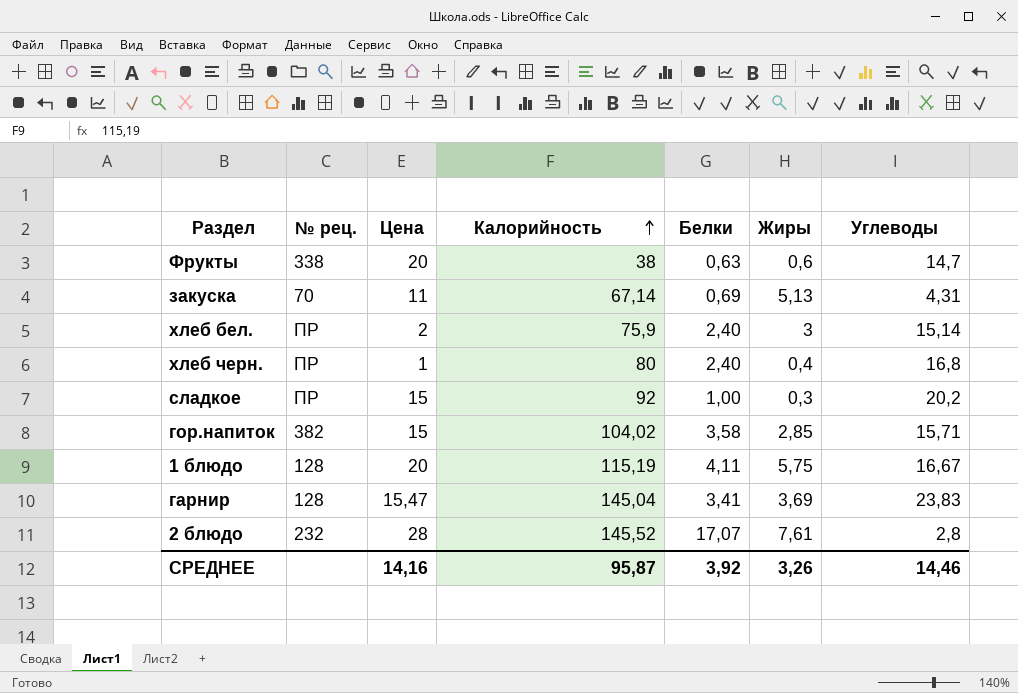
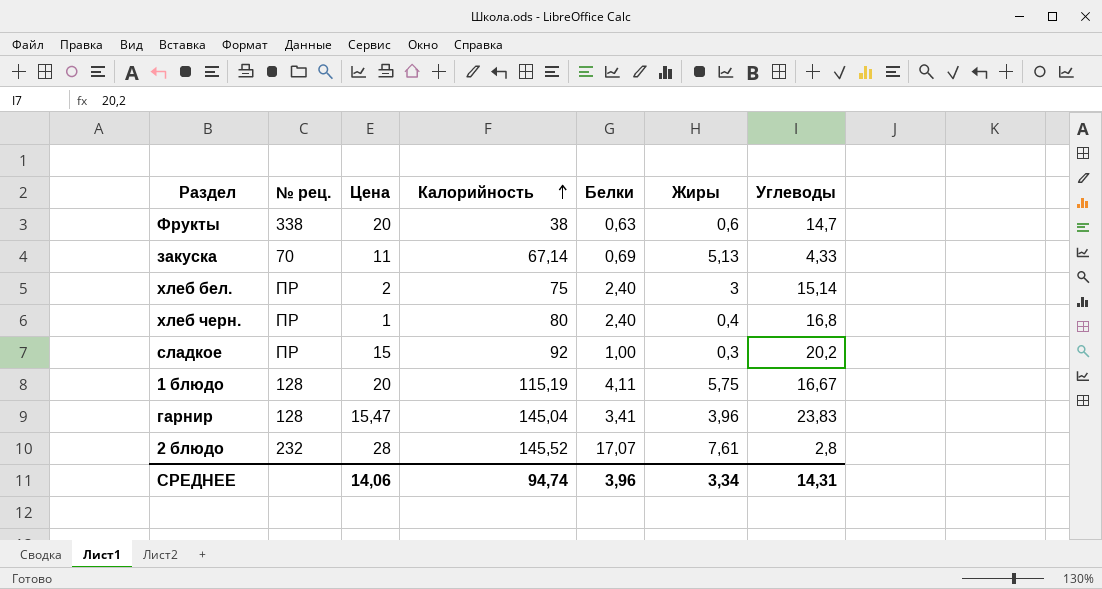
row гор.напиток: 382 | 15 | 104,02 | 3,58 | 2,85 | 15,71 -> none
закуска | Углеводы: 4,31 -> 4,33
хлеб бел. | Калорийность: 75,9 -> 75
гарнир | Жиры: 3,69 -> 3,96
СРЕДНЕЕ | Цена: 14,16 -> 14,06
СРЕДНЕЕ | Калорийность: 95,87 -> 94,74
СРЕДНЕЕ | Белки: 3,92 -> 3,96
СРЕДНЕЕ | Жиры: 3,26 -> 3,34
СРЕДНЕЕ | Углеводы: 14,46 -> 14,31

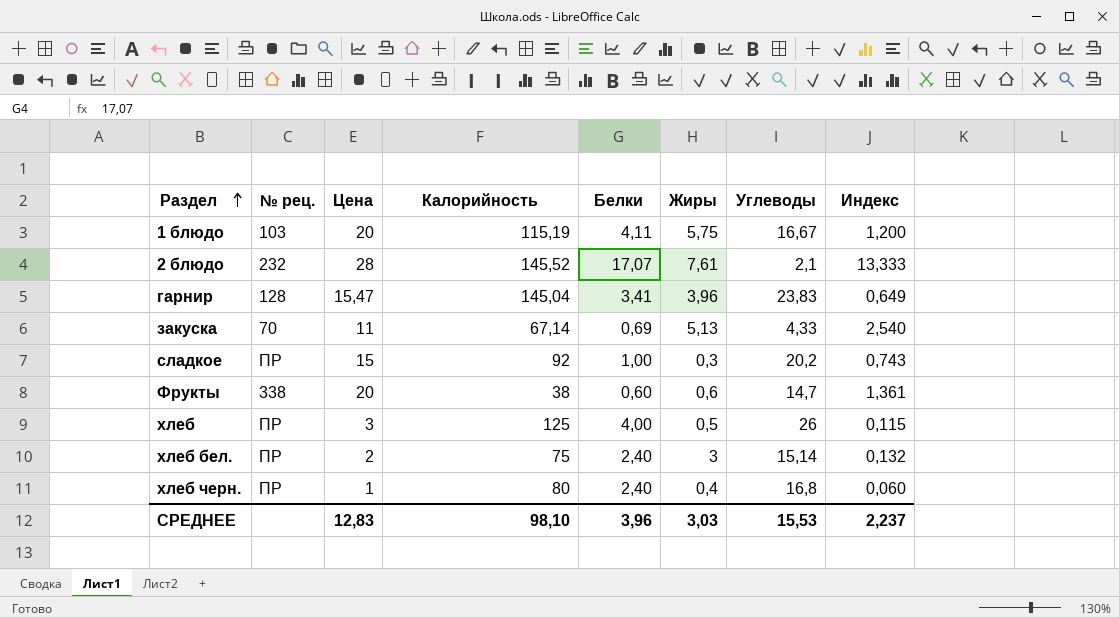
row order: Калорийность ascending -> Раздел ascending
column Индекс | formula: none -> [Цена] / [Углеводы]
1 блюдо | № рец.: 128 -> 103
2 блюдо | Углеводы: 2,8 -> 2,1
Фрукты | Белки: 0,63 -> 0,60
row хлеб: none -> ПР | 3 | 125 | 4,00 | 0,5 | 26 | 0,115
СРЕДНЕЕ | Цена: 14,06 -> 12,83
СРЕДНЕЕ | Калорийность: 94,74 -> 98,10
СРЕДНЕЕ | Жиры: 3,34 -> 3,03
СРЕДНЕЕ | Углеводы: 14,31 -> 15,53

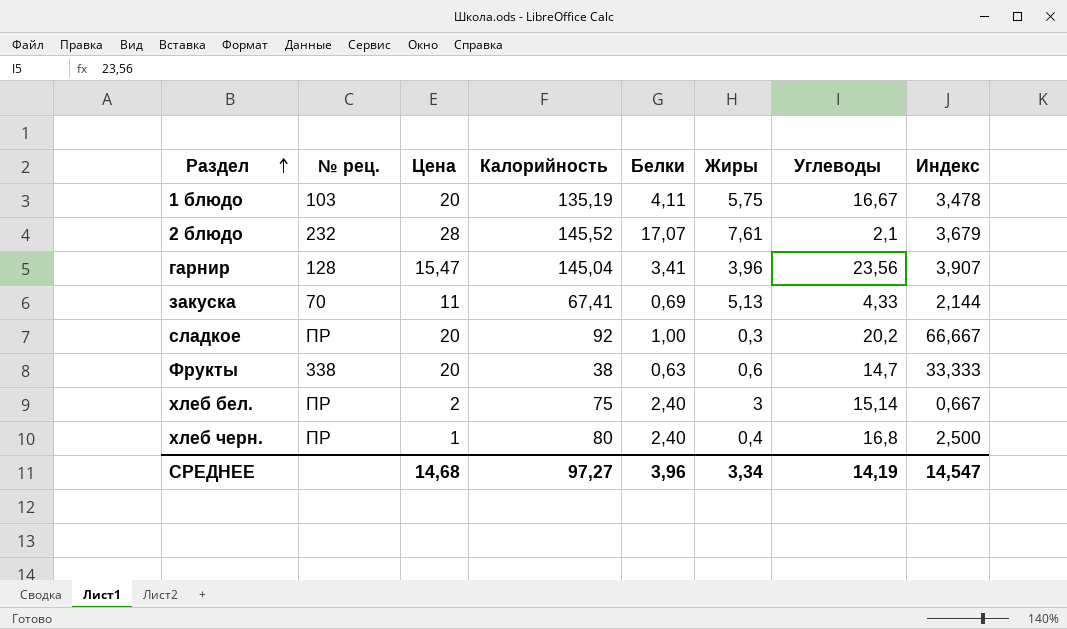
column Индекс | formula: [Цена] / [Углеводы] -> [Цена] / [Жиры]
row хлеб: ПР | 3 | 125 | 4,00 | 0,5 | 26 | 0,115 -> none
1 блюдо | Калорийность: 115,19 -> 135,19
гарнир | Углеводы: 23,83 -> 23,56
закуска | Калорийность: 67,14 -> 67,41
сладкое | Цена: 15 -> 20
Фрукты | Белки: 0,60 -> 0,63
СРЕДНЕЕ | Цена: 12,83 -> 14,68
СРЕДНЕЕ | Калорийность: 98,10 -> 97,27
СРЕДНЕЕ | Жиры: 3,03 -> 3,34
СРЕДНЕЕ | Углеводы: 15,53 -> 14,19
СРЕДНЕЕ | Индекс: 2,237 -> 14,547

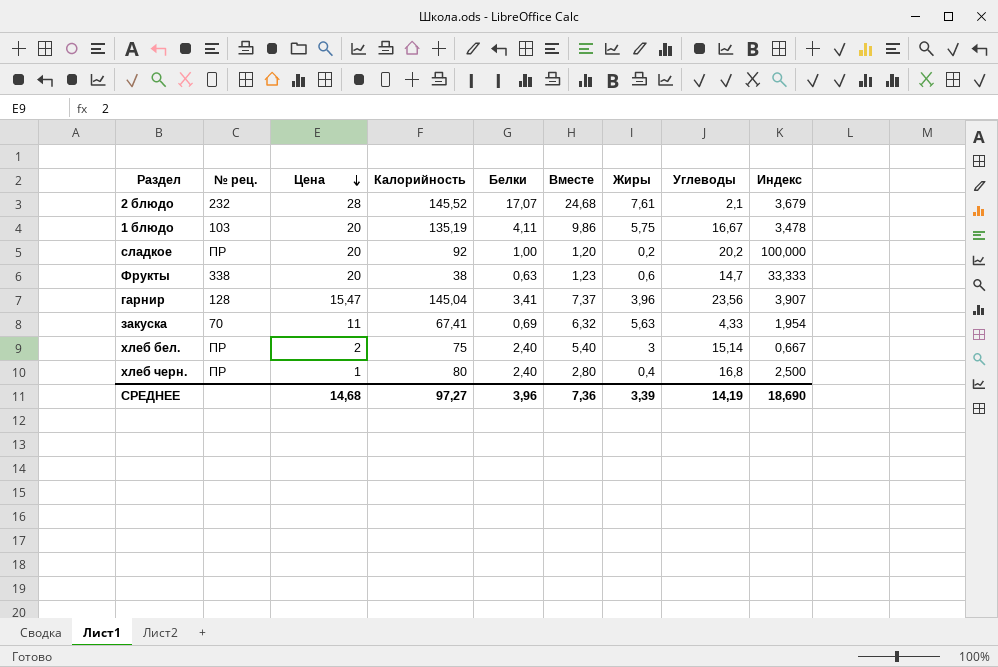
row order: Раздел ascending -> Цена descending
column Вместе | formula: none -> [Белки] + [Жиры]
сладкое | Жиры: 0,3 -> 0,2
сладкое | Индекс: 66,667 -> 100,000
закуска | Жиры: 5,13 -> 5,63
закуска | Индекс: 2,144 -> 1,954
СРЕДНЕЕ | Жиры: 3,34 -> 3,39
СРЕДНЕЕ | Индекс: 14,547 -> 18,690

